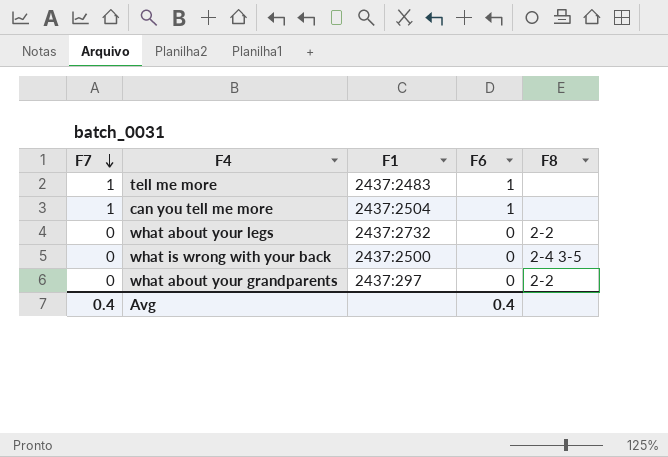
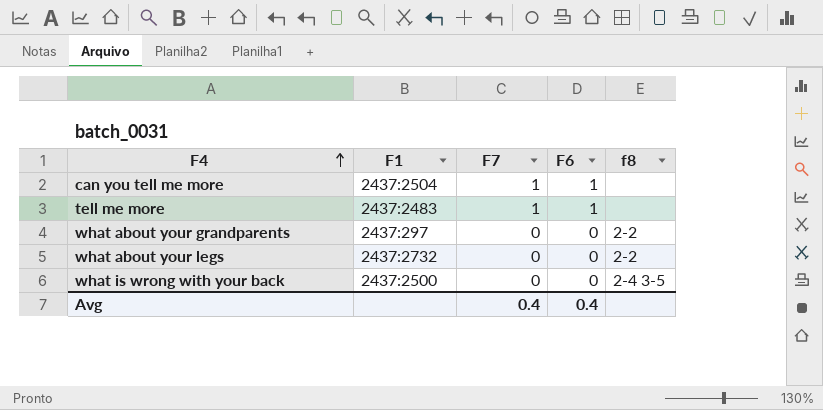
row order: F7 descending -> F4 ascending
column F7 | position: 1 -> 3
column name: F8 -> f8

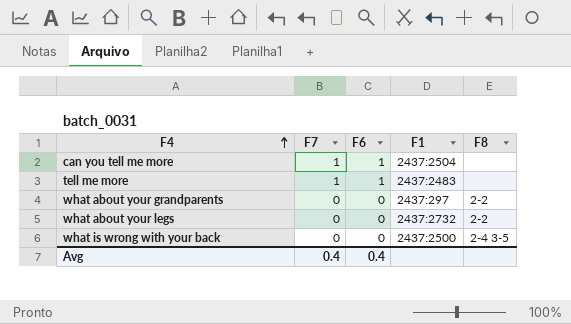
column F1 | position: 2 -> 4
column name: f8 -> F8

